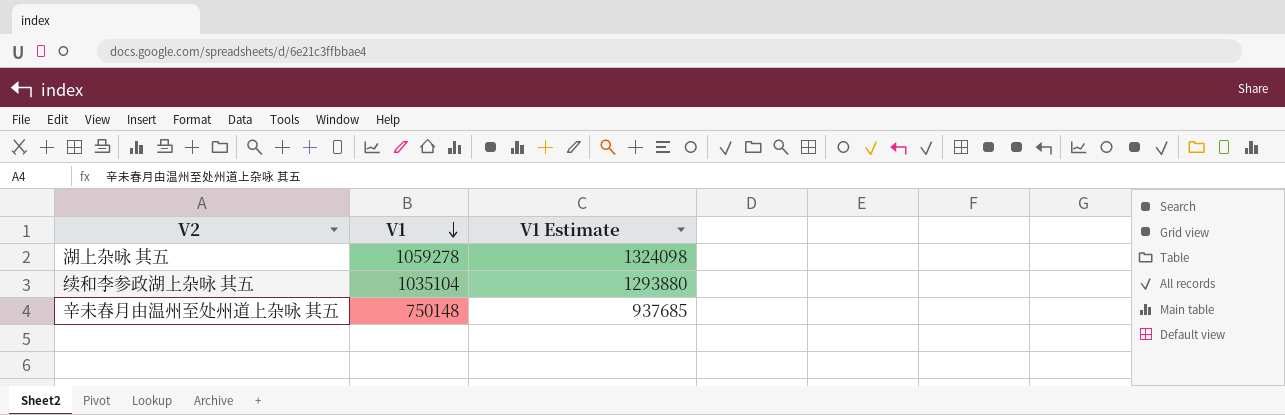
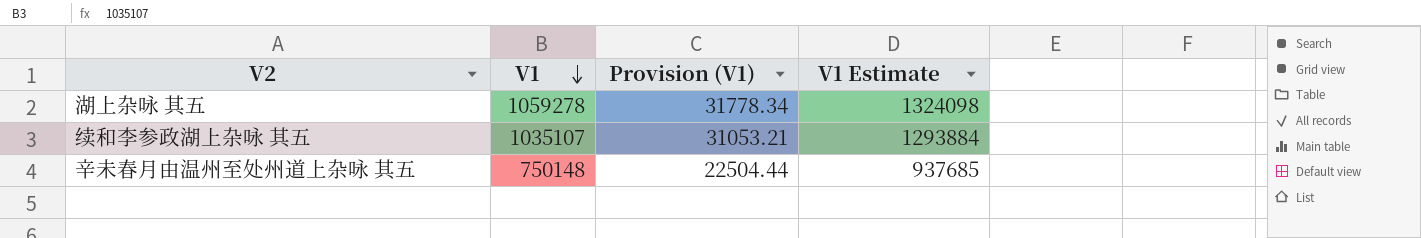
column Provision (V1) | formula: none -> [V1] * 0.03
续和李参政湖上杂咏 其五 | V1: 1035104 -> 1035107
续和李参政湖上杂咏 其五 | V1 Estimate: 1293880 -> 1293884

